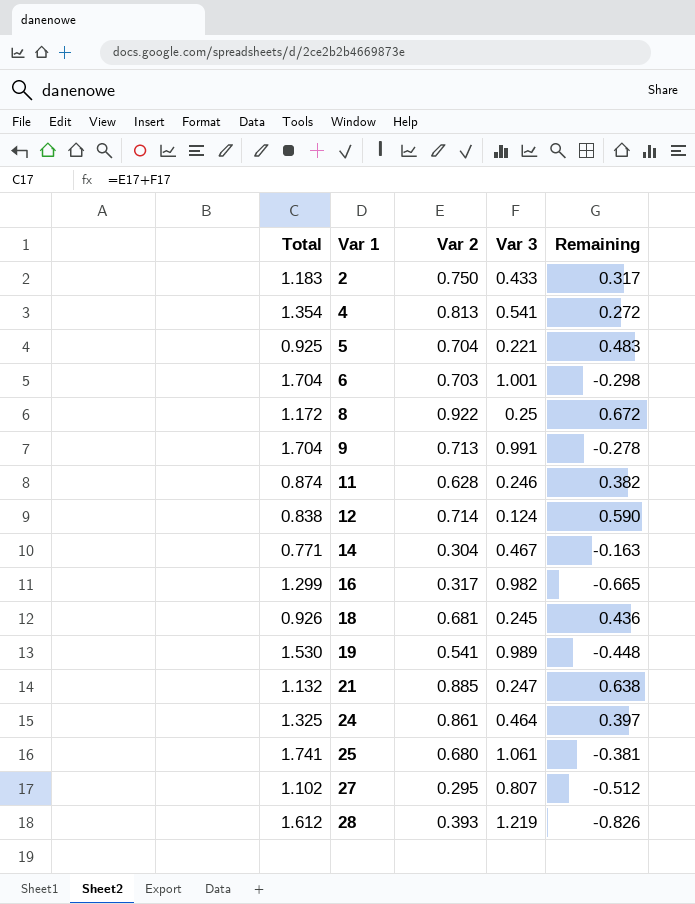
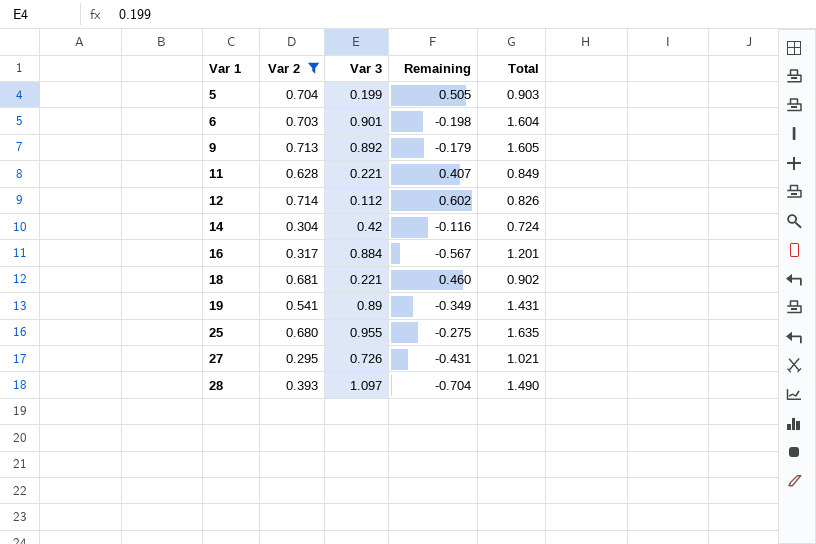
filter: none -> Var 2 <= 0.714
column Total | position: 1 -> 5
5 | Var 3: 0.221 -> 0.199
5 | Remaining: 0.483 -> 0.505
5 | Total: 0.925 -> 0.903
6 | Var 3: 1.001 -> 0.901
6 | Remaining: -0.298 -> -0.198
6 | Total: 1.704 -> 1.604
9 | Var 3: 0.991 -> 0.892
9 | Remaining: -0.278 -> -0.179
9 | Total: 1.704 -> 1.605
11 | Var 3: 0.246 -> 0.221
11 | Remaining: 0.382 -> 0.407
11 | Total: 0.874 -> 0.849
12 | Var 3: 0.124 -> 0.112
12 | Remaining: 0.590 -> 0.602
12 | Total: 0.838 -> 0.826
14 | Var 3: 0.467 -> 0.42
14 | Remaining: -0.163 -> -0.116
14 | Total: 0.771 -> 0.724
16 | Var 3: 0.982 -> 0.884
16 | Remaining: -0.665 -> -0.567
16 | Total: 1.299 -> 1.201
18 | Var 3: 0.245 -> 0.221
18 | Remaining: 0.436 -> 0.460
18 | Total: 0.926 -> 0.902
19 | Var 3: 0.989 -> 0.89
19 | Remaining: -0.448 -> -0.349
19 | Total: 1.530 -> 1.431
25 | Var 3: 1.061 -> 0.955
25 | Remaining: -0.381 -> -0.275
25 | Total: 1.741 -> 1.635
27 | Var 3: 0.807 -> 0.726
27 | Remaining: -0.512 -> -0.431
27 | Total: 1.102 -> 1.021
28 | Var 3: 1.219 -> 1.097
28 | Remaining: -0.826 -> -0.704
28 | Total: 1.612 -> 1.490

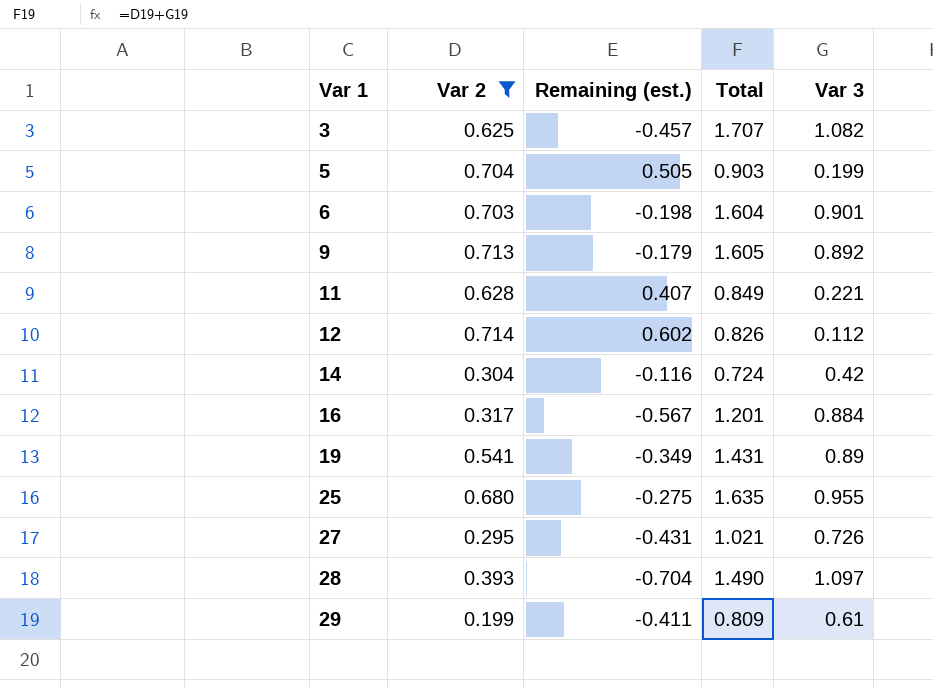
column name: Remaining -> Remaining (est.)
column Var 3 | position: 3 -> 5
row 18: 0.681 | 0.221 | 0.460 | 0.902 -> none
row 3: none -> 0.625 | -0.457 | 1.707 | 1.082
row 29: none -> 0.199 | -0.411 | 0.809 | 0.61

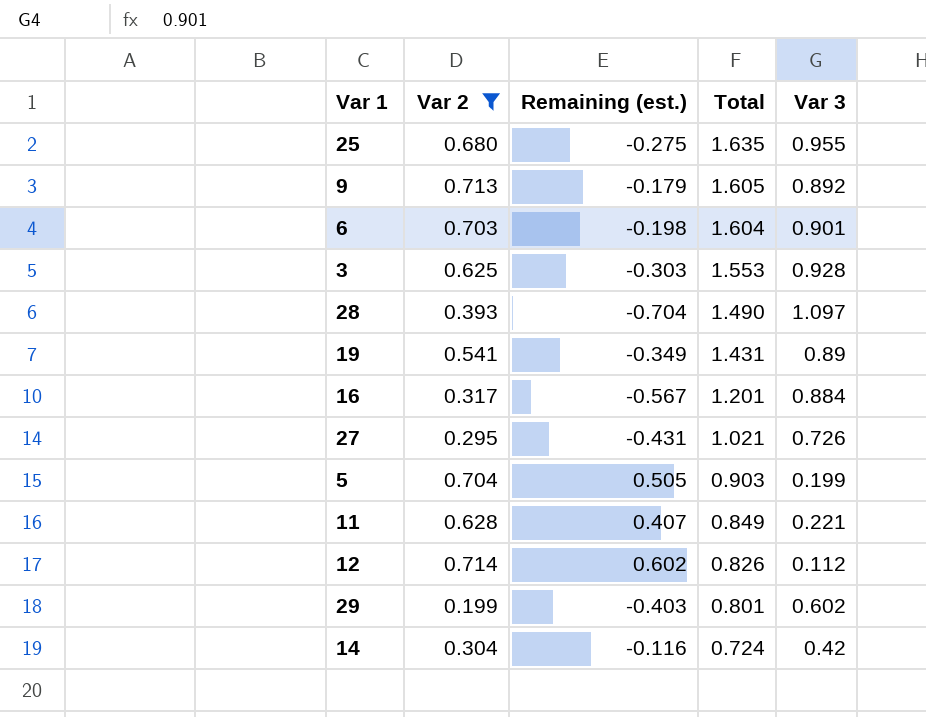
row order: Var 1 ascending -> Total descending
3 | Remaining (est.): -0.457 -> -0.303
3 | Total: 1.707 -> 1.553
3 | Var 3: 1.082 -> 0.928
29 | Remaining (est.): -0.411 -> -0.403
29 | Total: 0.809 -> 0.801
29 | Var 3: 0.61 -> 0.602

